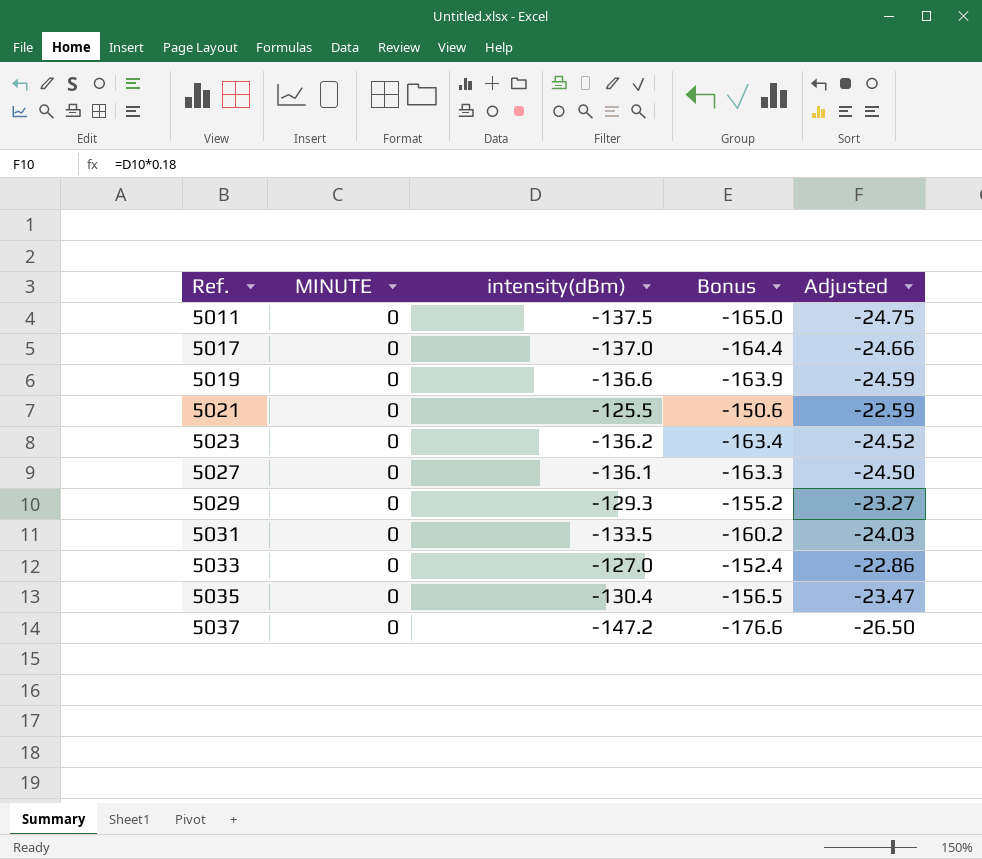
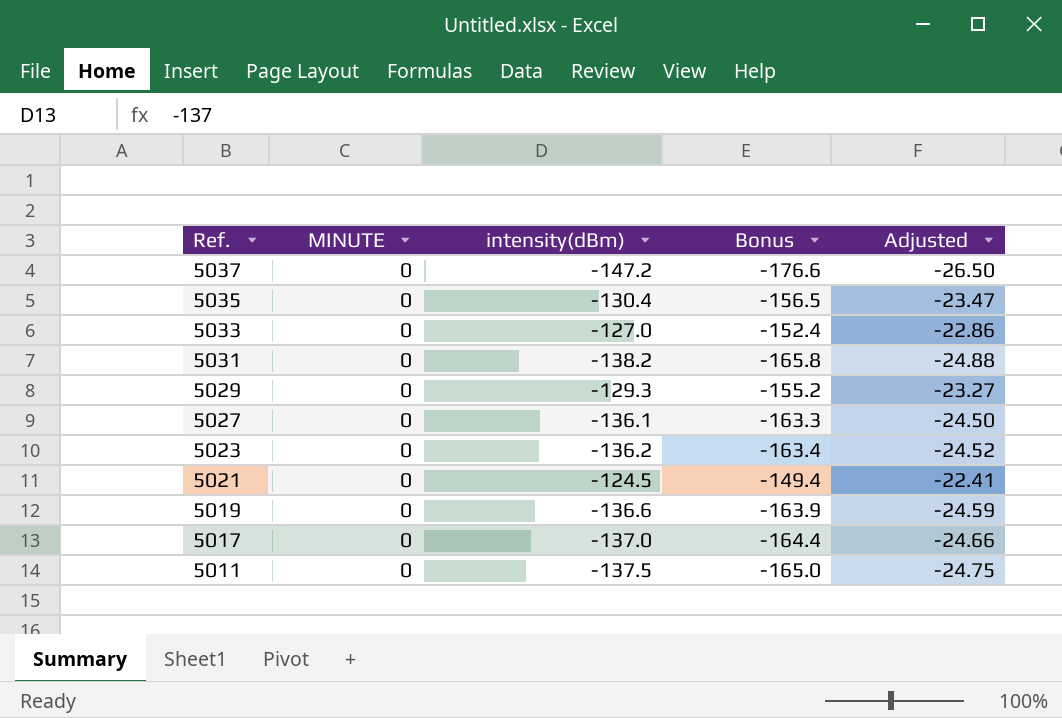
row order: Ref. ascending -> Ref. descending
5031 | intensity(dBm): -133.5 -> -138.2
5031 | Bonus: -160.2 -> -165.8
5031 | Adjusted: -24.03 -> -24.88
5021 | intensity(dBm): -125.5 -> -124.5
5021 | Bonus: -150.6 -> -149.4
5021 | Adjusted: -22.59 -> -22.41

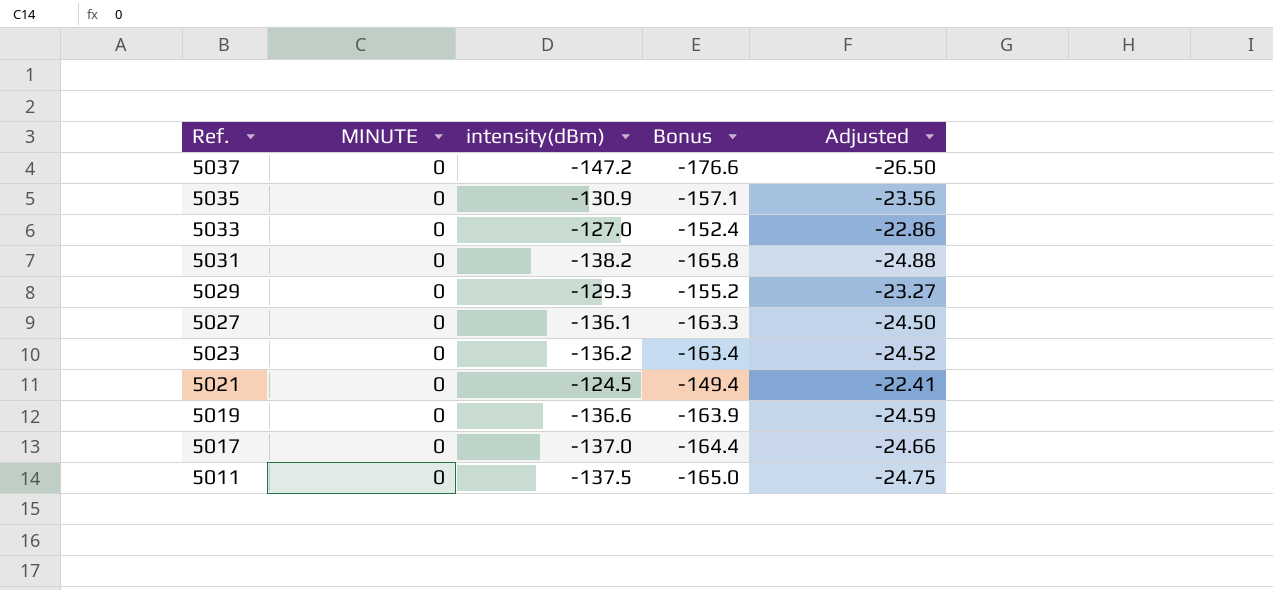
5035 | intensity(dBm): -130.4 -> -130.9
5035 | Bonus: -156.5 -> -157.1
5035 | Adjusted: -23.47 -> -23.56

